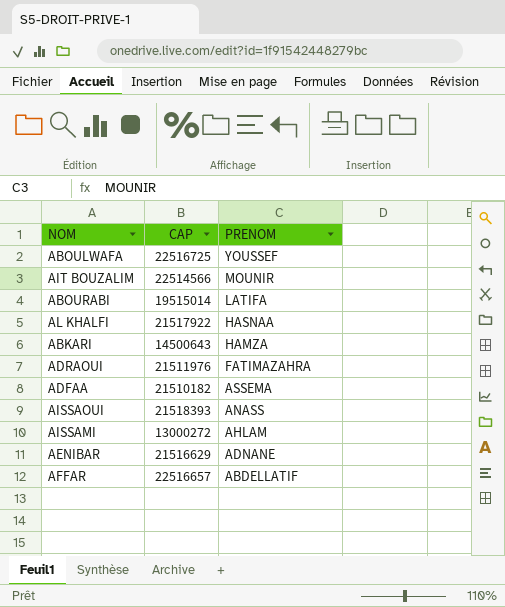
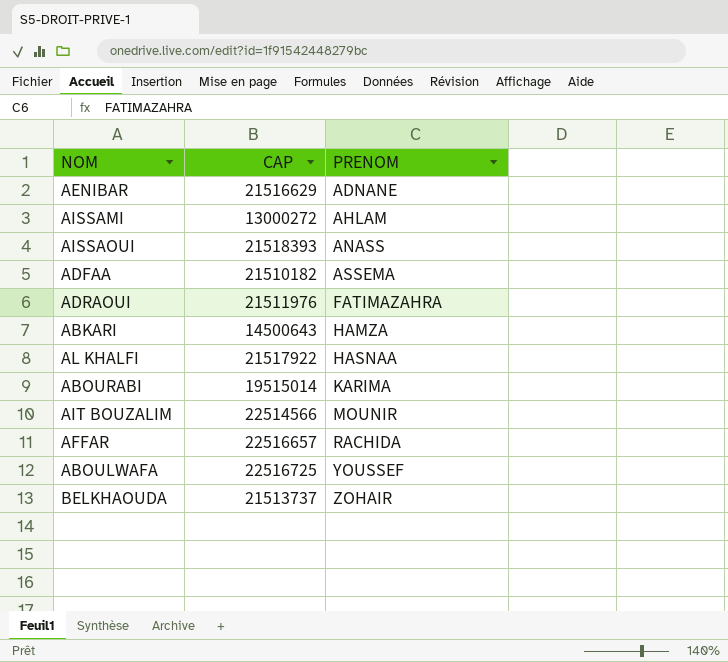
row order: PRENOM descending -> PRENOM ascending
ABOURABI | PRENOM: LATIFA -> KARIMA
AFFAR | PRENOM: ABDELLATIF -> RACHIDA
row BELKHAOUDA: none -> 21513737 | ZOHAIR

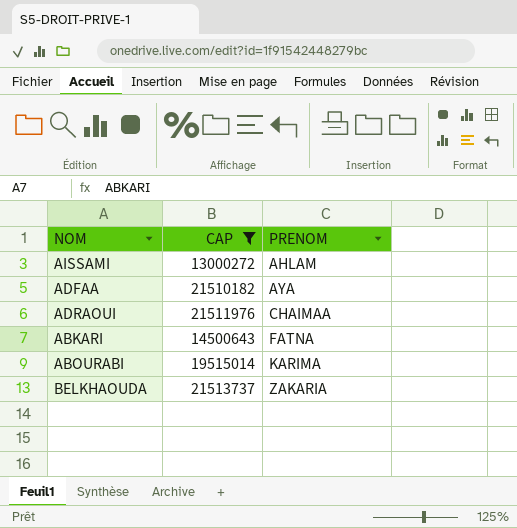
filter: none -> CAP <= 21513737
ADFAA | PRENOM: ASSEMA -> AYA
ADRAOUI | PRENOM: FATIMAZAHRA -> CHAIMAA
ABKARI | PRENOM: HAMZA -> FATNA
BELKHAOUDA | PRENOM: ZOHAIR -> ZAKARIA

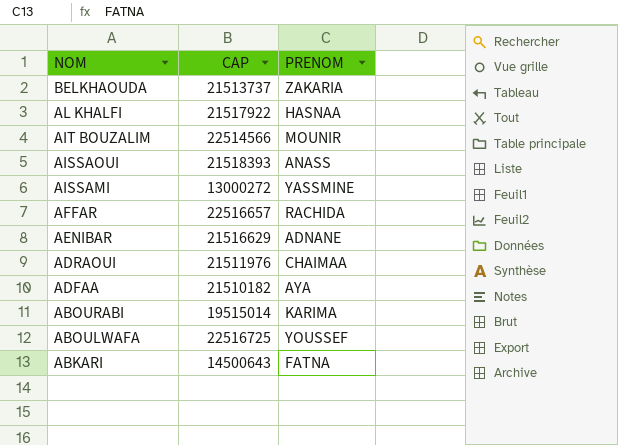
filter: CAP <= 21513737 -> none
row order: PRENOM ascending -> NOM descending
AISSAMI | PRENOM: AHLAM -> YASSMINE

